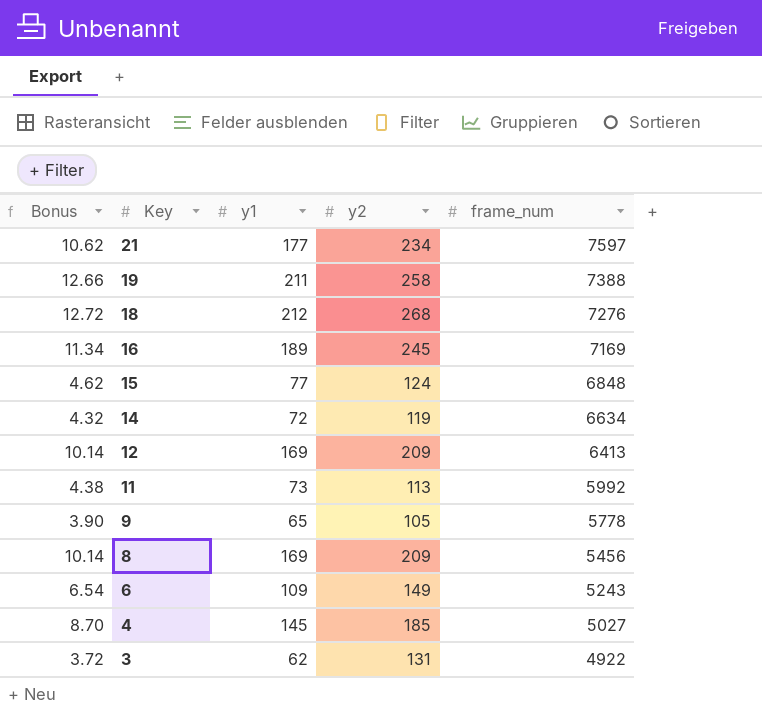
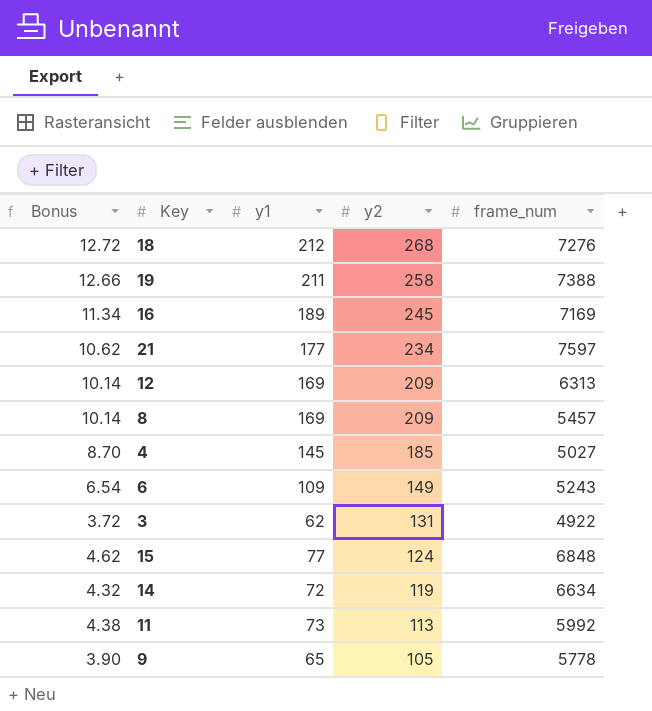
row order: Key descending -> y2 descending
12 | frame_num: 6413 -> 6313
8 | frame_num: 5456 -> 5457

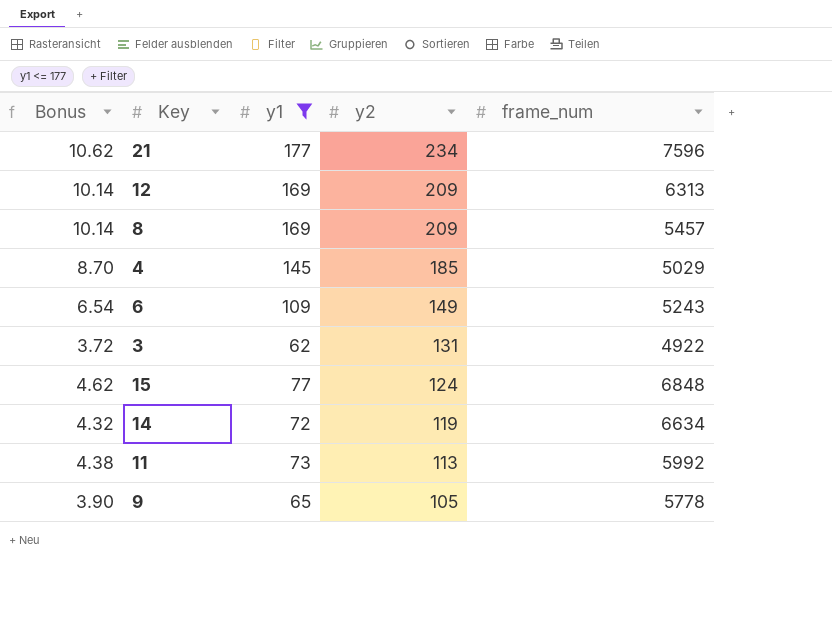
filter: none -> y1 <= 177
21 | frame_num: 7597 -> 7596
4 | frame_num: 5027 -> 5029

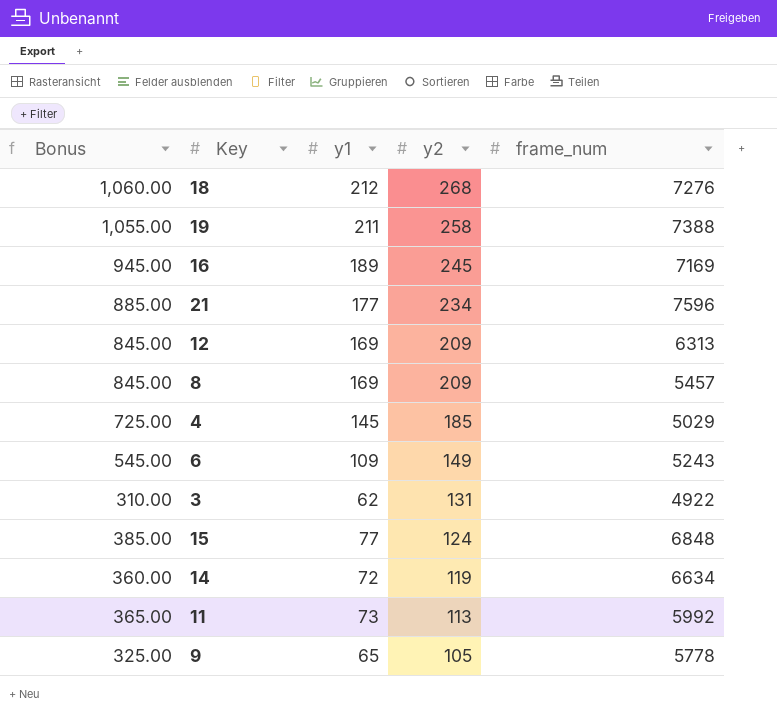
filter: y1 <= 177 -> none
column Bonus | formula: [y1] * 0.06 -> [y1] * 5

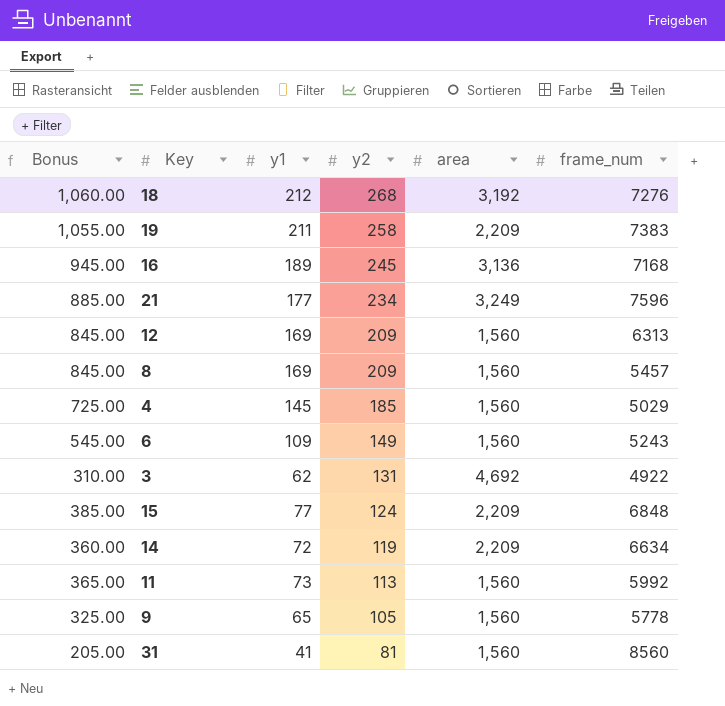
column area | position: none -> 5
19 | frame_num: 7388 -> 7383
16 | frame_num: 7169 -> 7168
row 31: none -> 205.00 | 41 | 81 | 1,560 | 8560

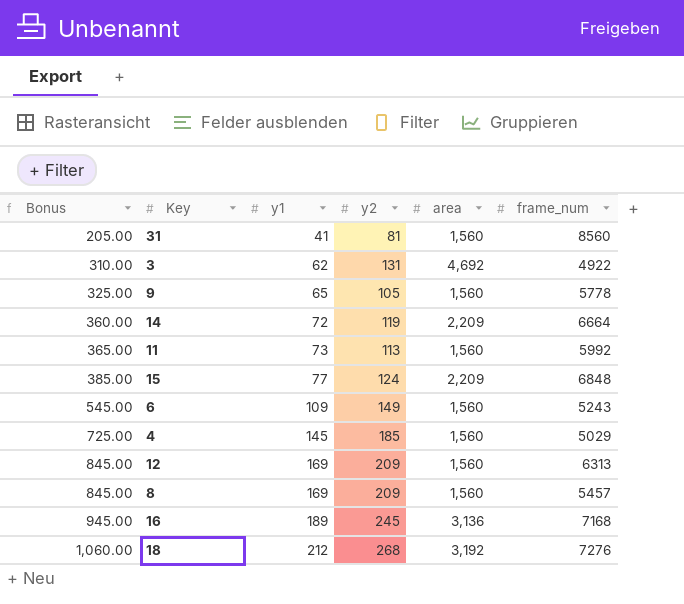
row order: y2 descending -> Bonus ascending
row 19: 1,055.00 | 211 | 258 | 2,209 | 7383 -> none
row 21: 885.00 | 177 | 234 | 3,249 | 7596 -> none
14 | frame_num: 6634 -> 6664

